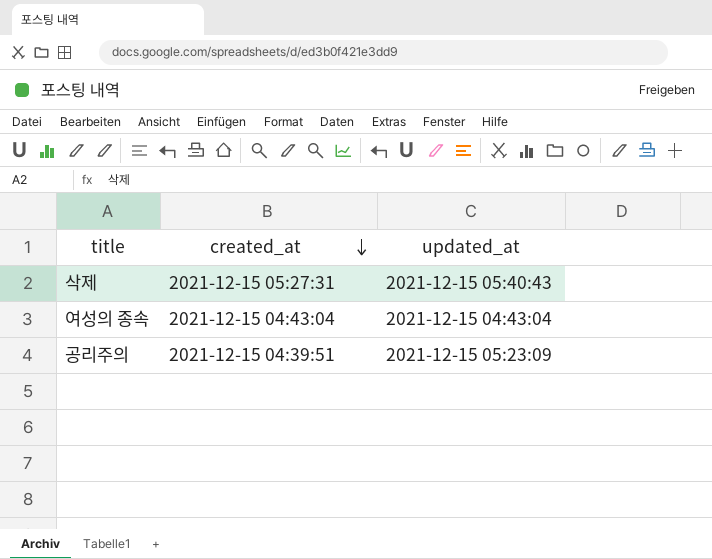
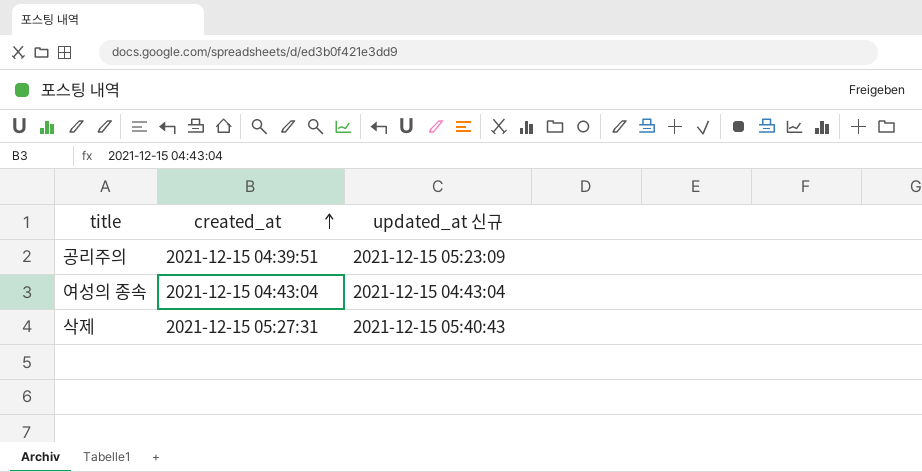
row order: created_at descending -> created_at ascending
column name: updated_at -> updated_at 신규

